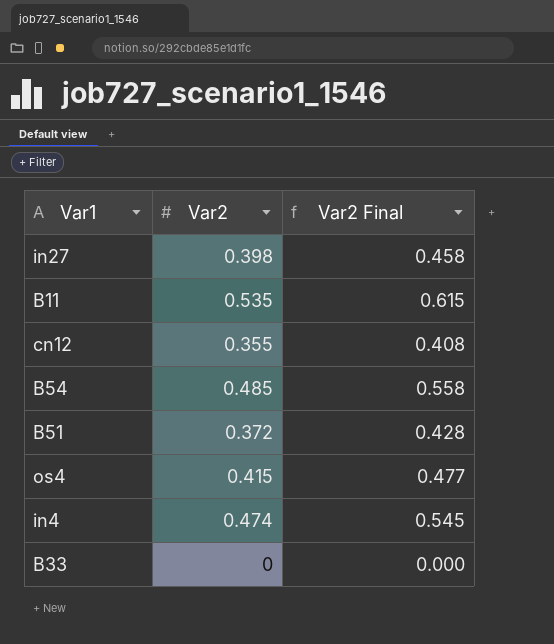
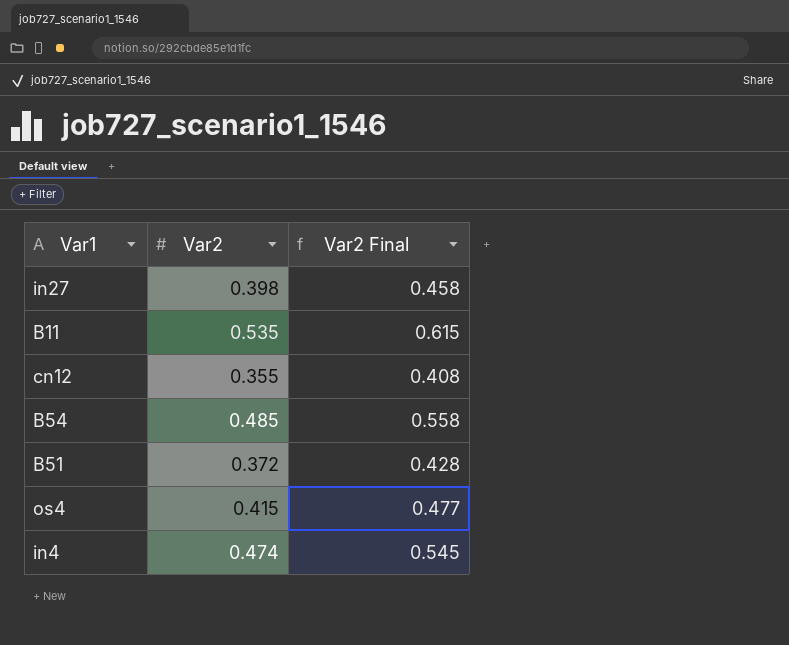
row B33: 0 | 0.000 -> none

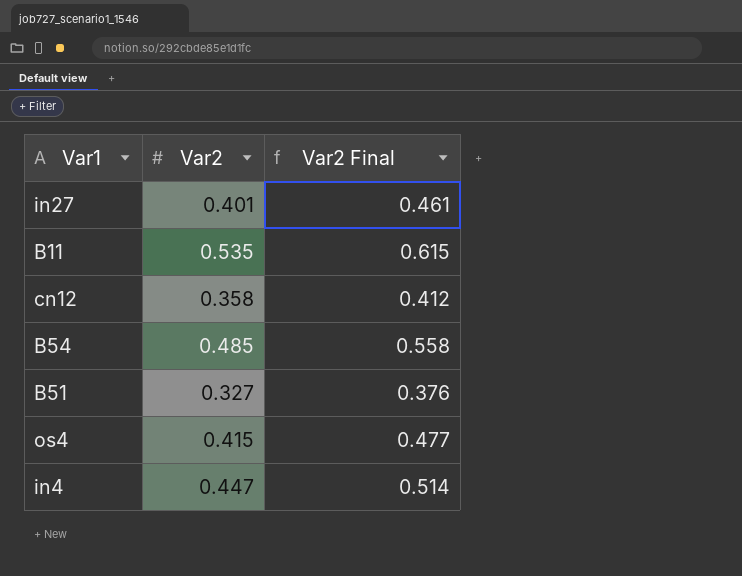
in27 | Var2: 0.398 -> 0.401
in27 | Var2 Final: 0.458 -> 0.461
cn12 | Var2: 0.355 -> 0.358
cn12 | Var2 Final: 0.408 -> 0.412
B51 | Var2: 0.372 -> 0.327
B51 | Var2 Final: 0.428 -> 0.376
in4 | Var2: 0.474 -> 0.447
in4 | Var2 Final: 0.545 -> 0.514

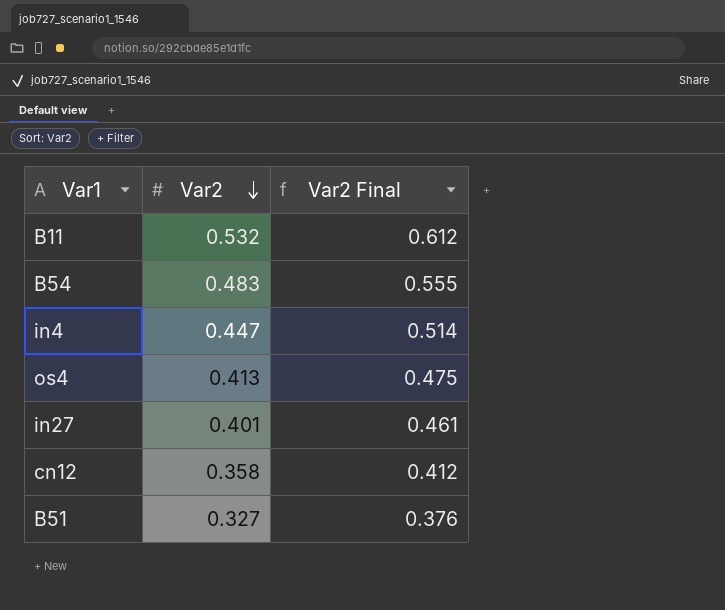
row order: none -> Var2 descending
B11 | Var2: 0.535 -> 0.532
B11 | Var2 Final: 0.615 -> 0.612
B54 | Var2: 0.485 -> 0.483
B54 | Var2 Final: 0.558 -> 0.555
os4 | Var2: 0.415 -> 0.413
os4 | Var2 Final: 0.477 -> 0.475

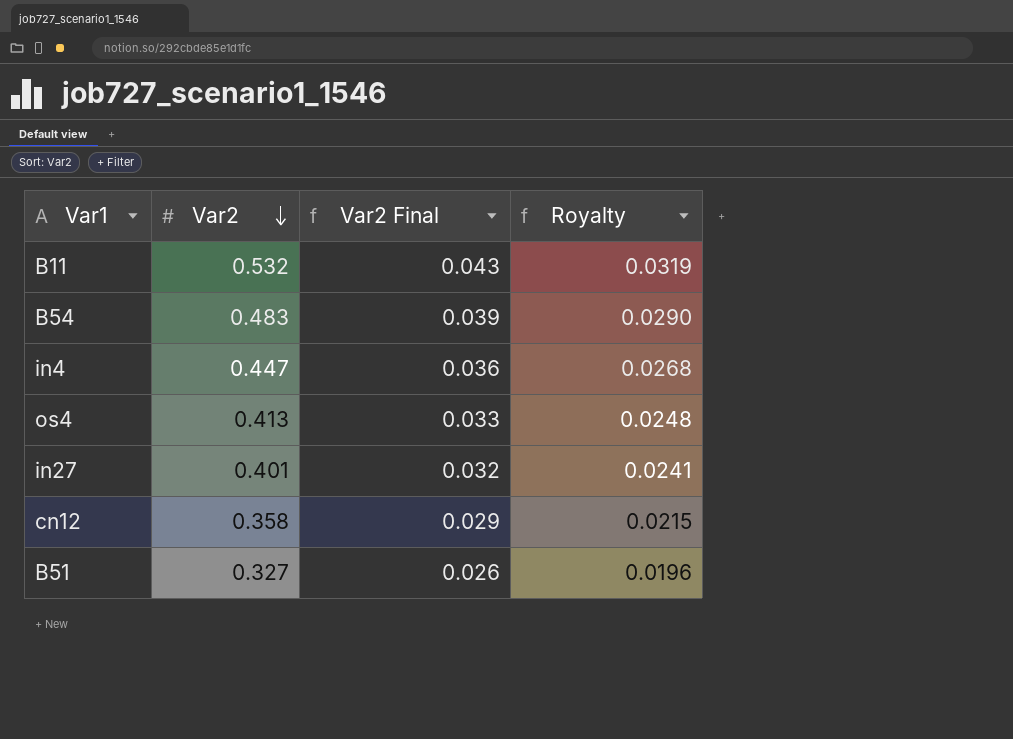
column Var2 Final | formula: [Var2] * 1.15 -> [Var2] * 0.08
column Royalty | formula: none -> [Var2] * 0.06

